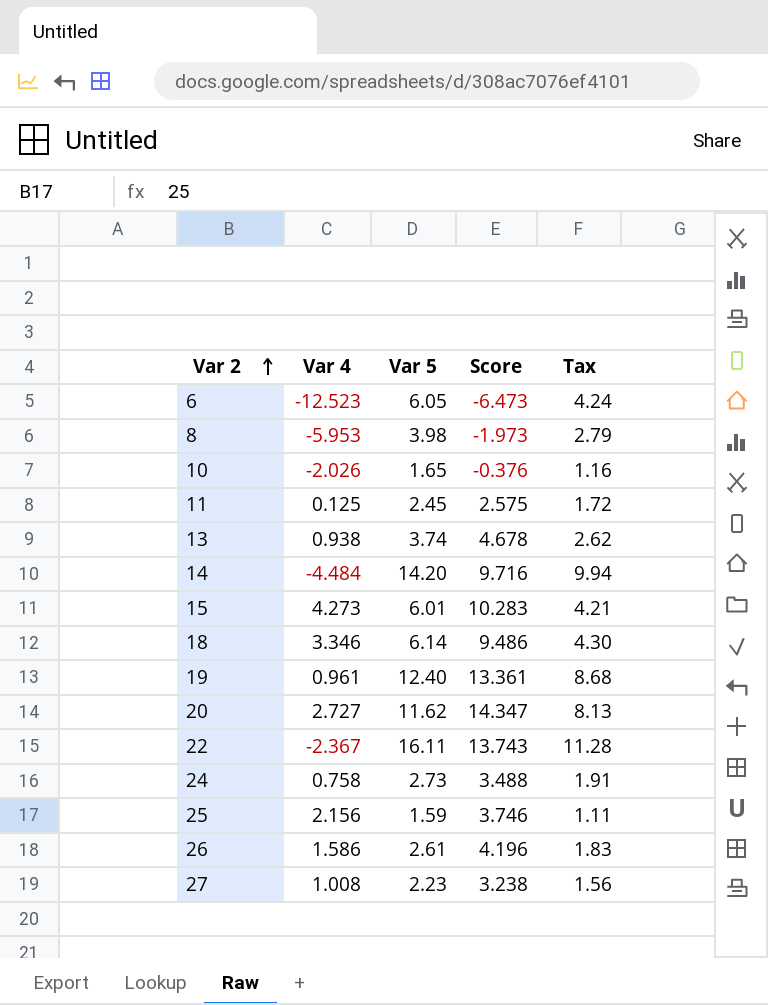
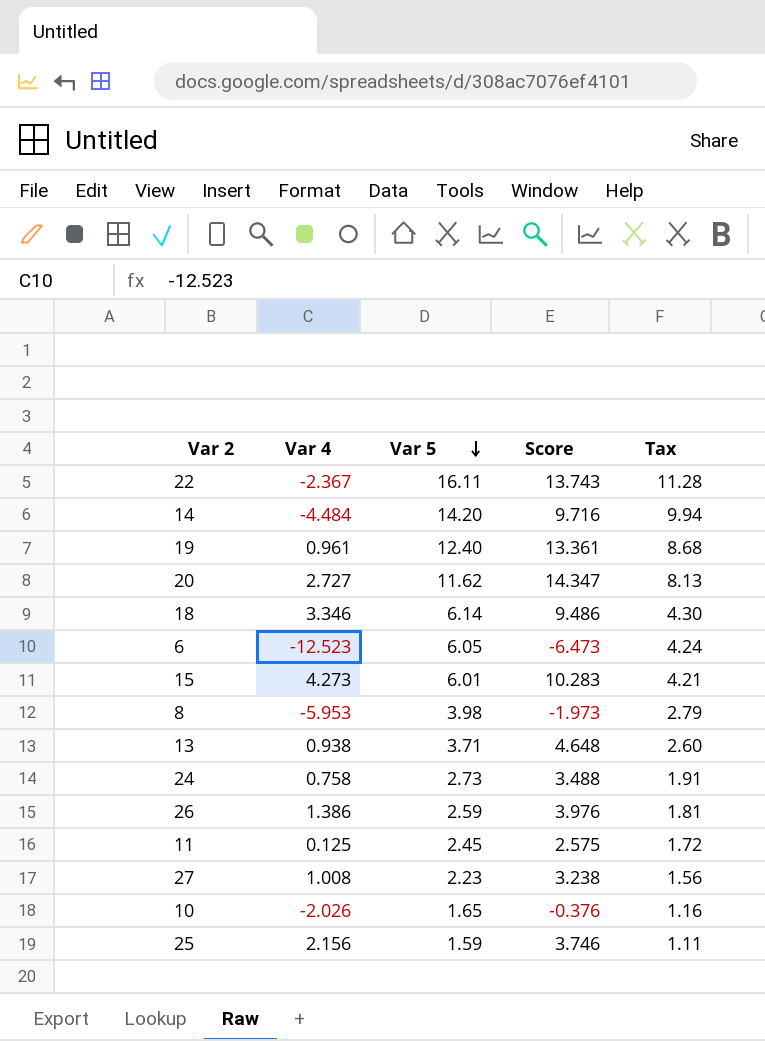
row order: Var 2 ascending -> Var 5 descending
13 | Var 5: 3.74 -> 3.71
13 | Score: 4.678 -> 4.648
13 | Tax: 2.62 -> 2.60
26 | Var 4: 1.586 -> 1.386
26 | Var 5: 2.61 -> 2.59
26 | Score: 4.196 -> 3.976
26 | Tax: 1.83 -> 1.81

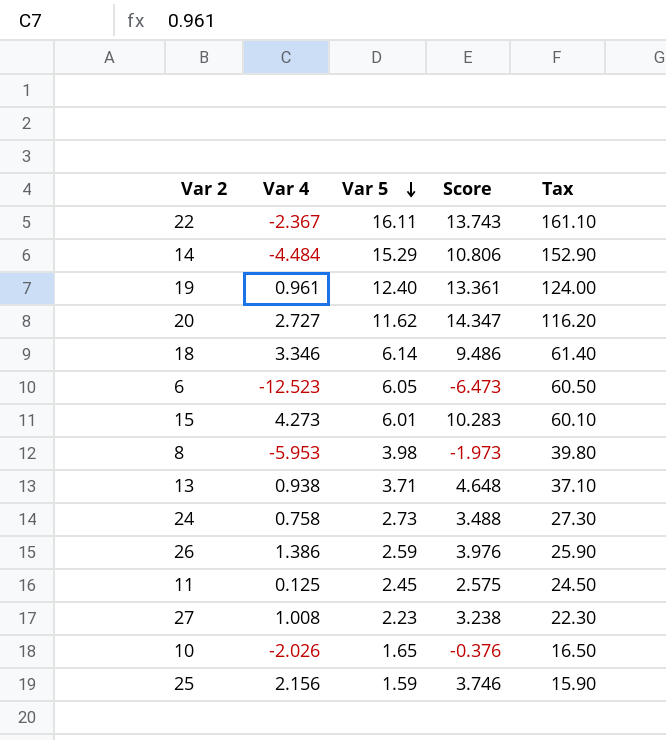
column Tax | formula: [Var 5] * 0.7 -> [Var 5] * 10
14 | Var 5: 14.20 -> 15.29
14 | Score: 9.716 -> 10.806

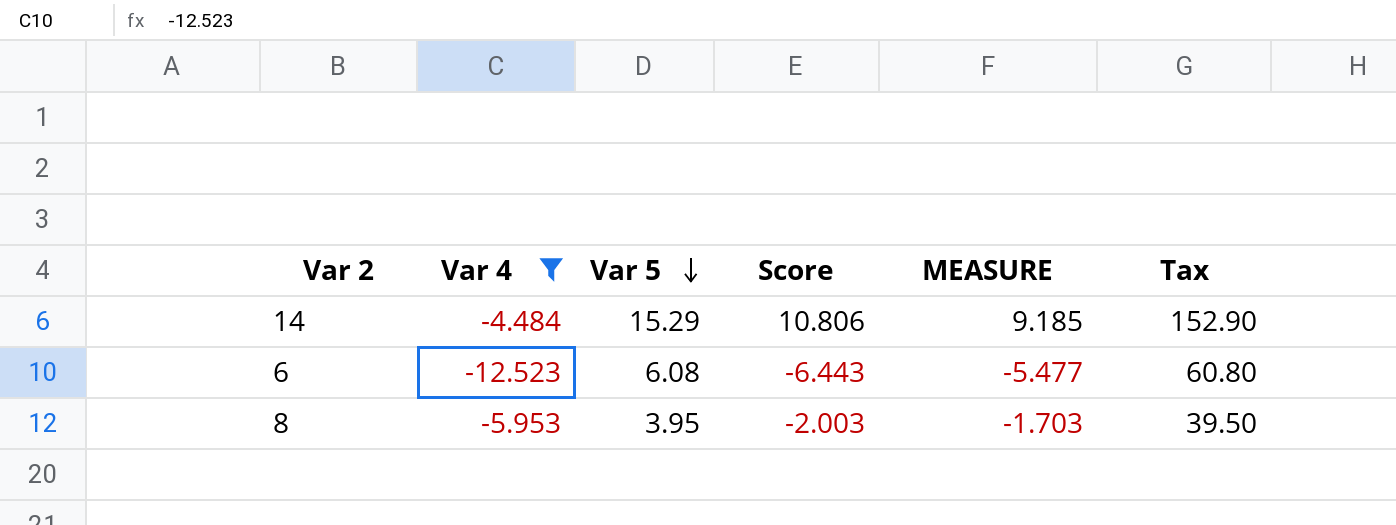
filter: none -> Var 4 <= -4.484
column MEASURE | formula: none -> [Score] * 0.85
6 | Var 5: 6.05 -> 6.08
6 | Score: -6.473 -> -6.443
6 | Tax: 60.50 -> 60.80
8 | Var 5: 3.98 -> 3.95
8 | Score: -1.973 -> -2.003
8 | Tax: 39.80 -> 39.50

